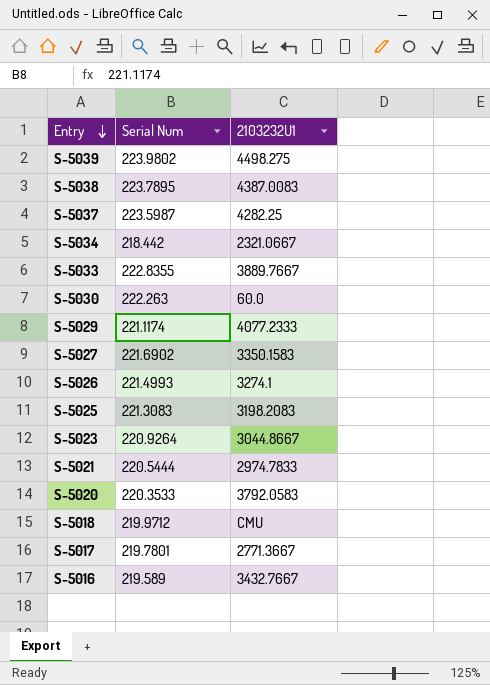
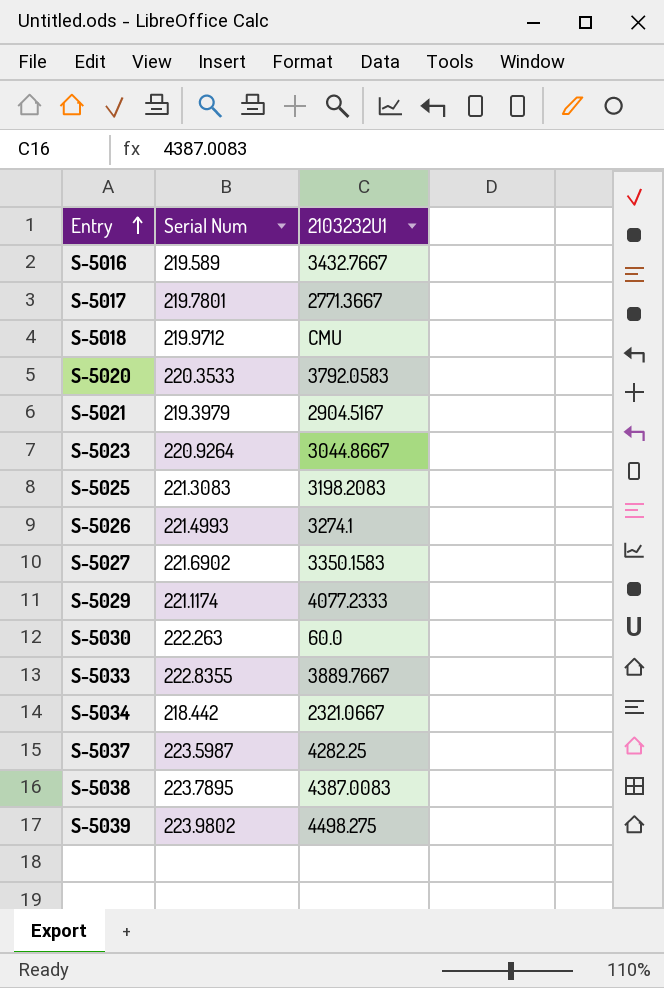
row order: Entry descending -> Entry ascending
S-5021 | Serial Num: 220.5444 -> 219.3979
S-5021 | 2103232U1: 2974.7833 -> 2904.5167

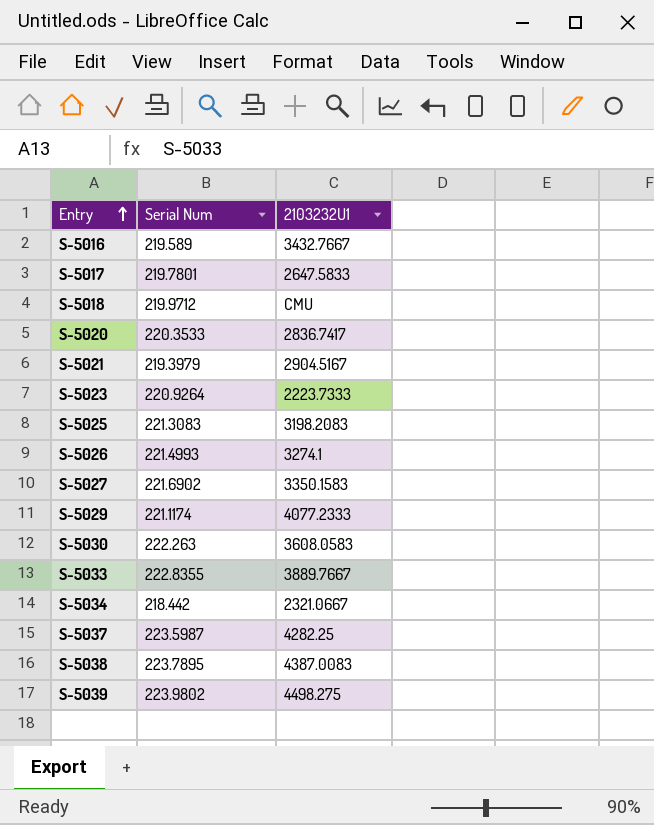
S-5017 | 2103232U1: 2771.3667 -> 2647.5833
S-5020 | 2103232U1: 3792.0583 -> 2836.7417
S-5023 | 2103232U1: 3044.8667 -> 2223.7333
S-5030 | 2103232U1: 60.0 -> 3608.0583

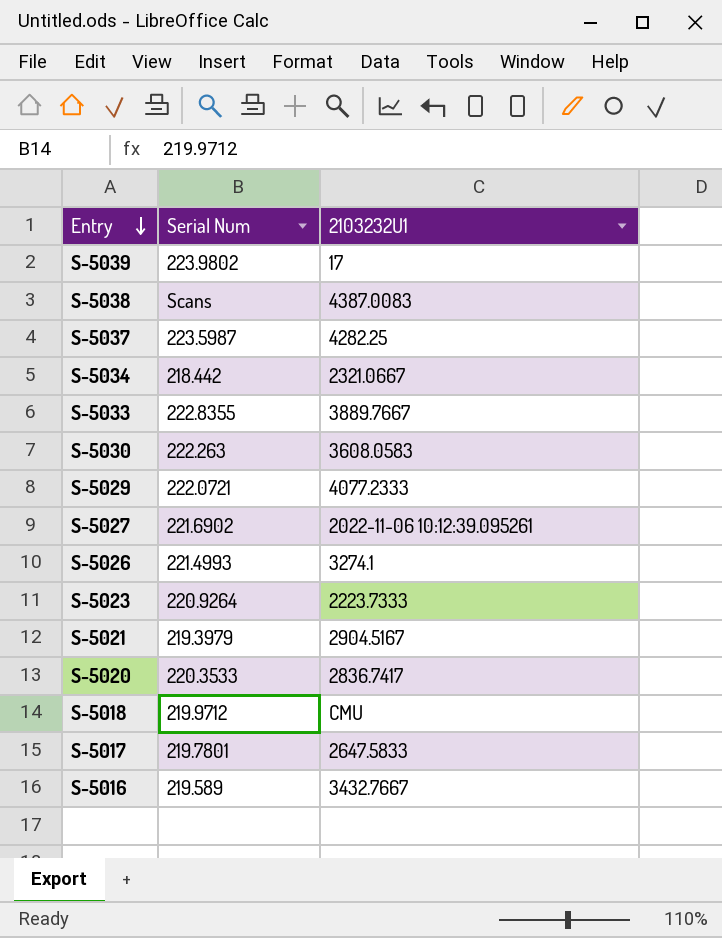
row order: Entry ascending -> Entry descending
row S-5025: 221.3083 | 3198.2083 -> none
S-5039 | 2103232U1: 4498.275 -> 17
S-5038 | Serial Num: 223.7895 -> Scans
S-5029 | Serial Num: 221.1174 -> 222.0721
S-5027 | 2103232U1: 3350.1583 -> 2022-11-06 10:12:39.095261

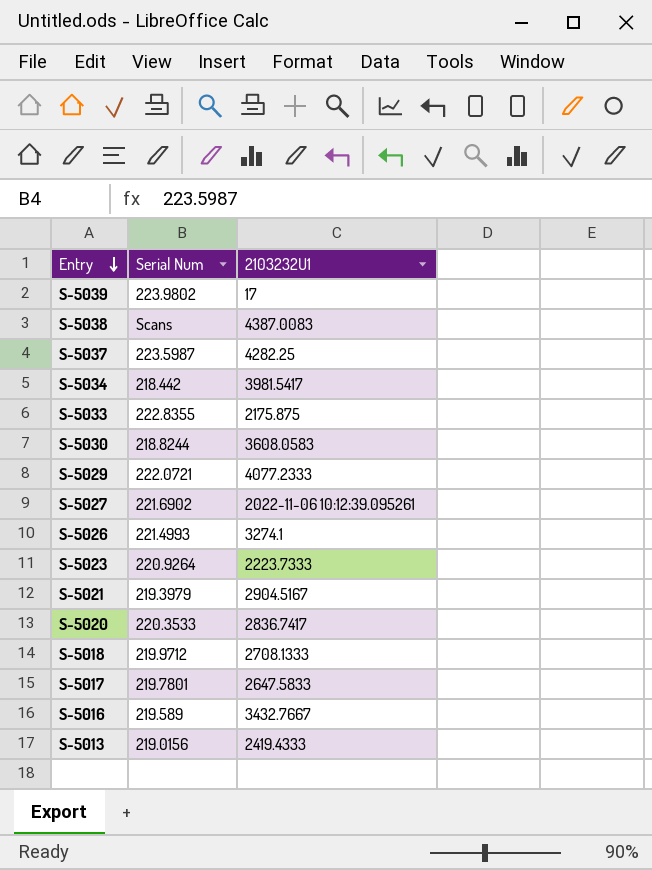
S-5034 | 2103232U1: 2321.0667 -> 3981.5417
S-5033 | 2103232U1: 3889.7667 -> 2175.875
S-5030 | Serial Num: 222.263 -> 218.8244
S-5018 | 2103232U1: CMU -> 2708.1333
row S-5013: none -> 219.0156 | 2419.4333

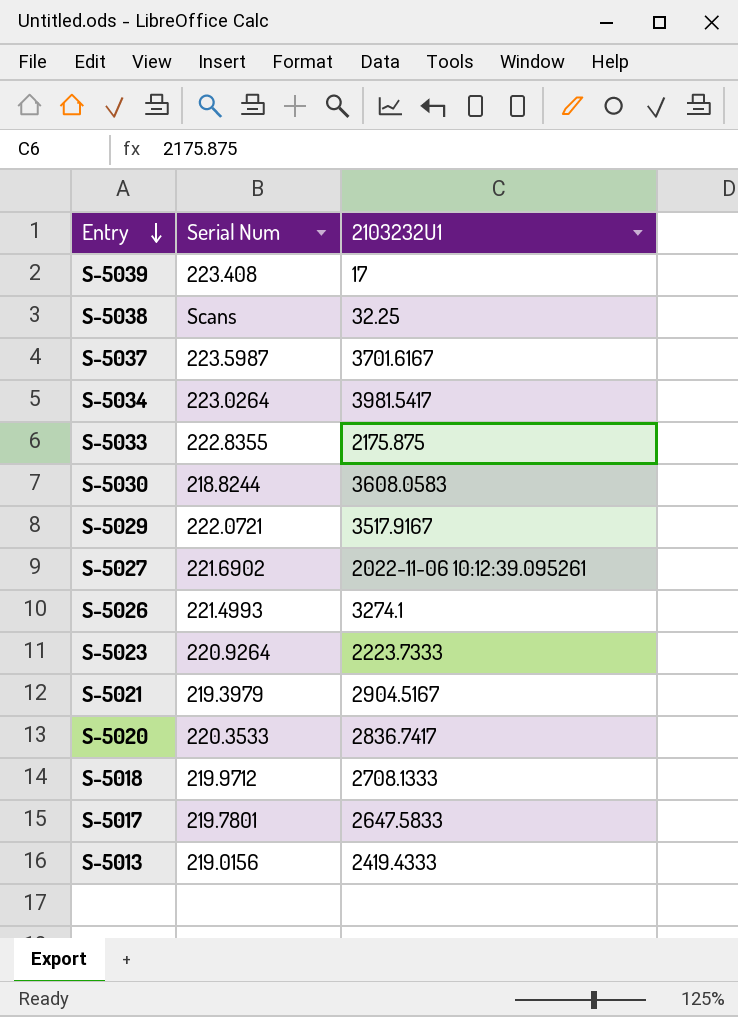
row S-5016: 219.589 | 3432.7667 -> none
S-5039 | Serial Num: 223.9802 -> 223.408
S-5038 | 2103232U1: 4387.0083 -> 32.25
S-5037 | 2103232U1: 4282.25 -> 3701.6167
S-5034 | Serial Num: 218.442 -> 223.0264
S-5029 | 2103232U1: 4077.2333 -> 3517.9167

